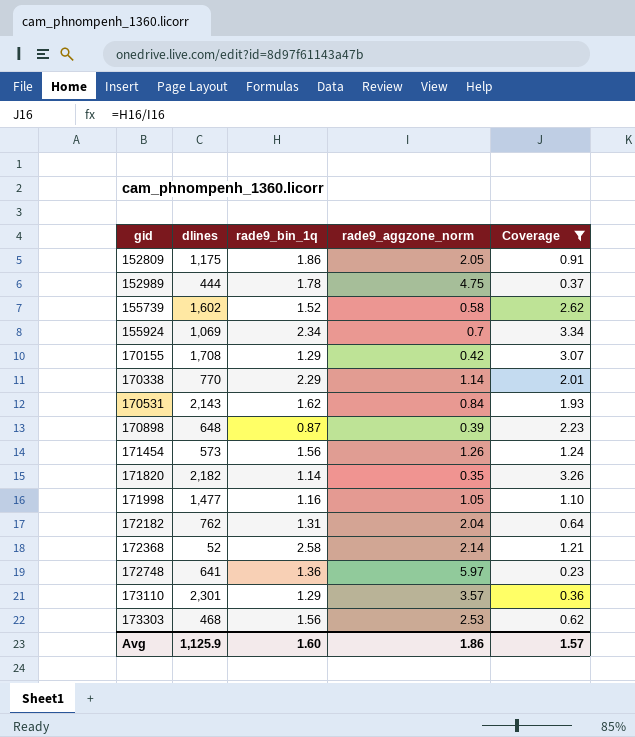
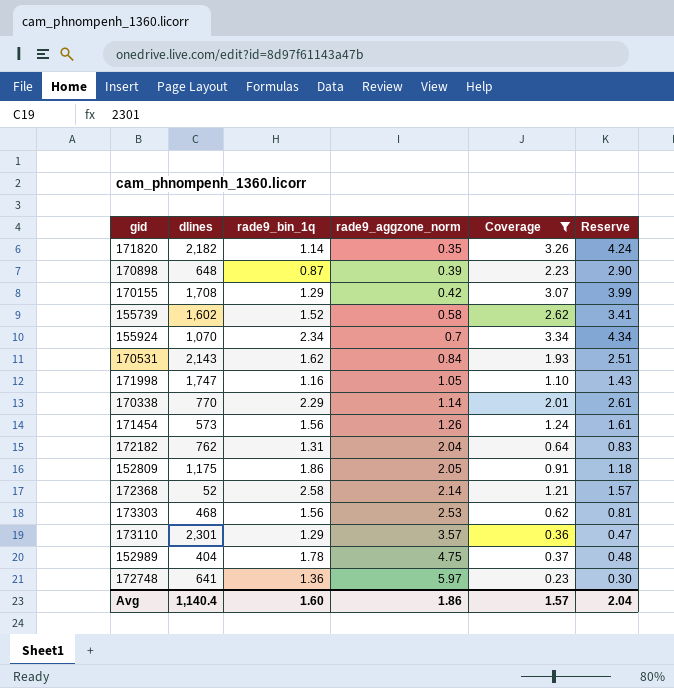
row order: gid ascending -> rade9_aggzone_norm ascending
column Reserve | formula: none -> [Coverage] * 1.3
155924 | dlines: 1,069 -> 1,070
171998 | dlines: 1,477 -> 1,747
152989 | dlines: 444 -> 404
Avg | dlines: 1,125.9 -> 1,140.4

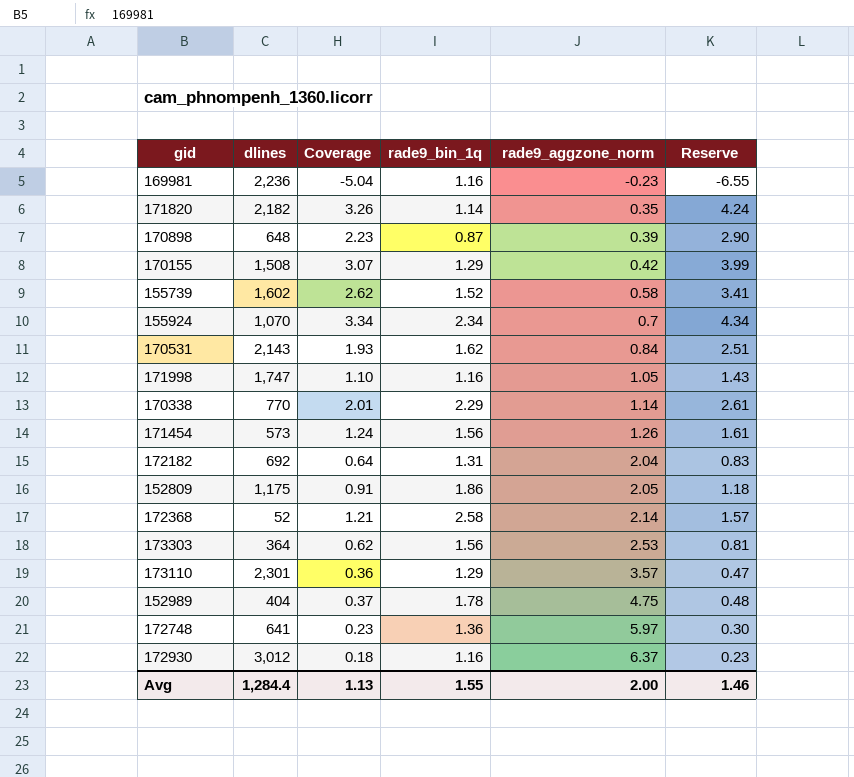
filter: Coverage >= 0.23 -> none
column Coverage | position: 5 -> 3
170155 | dlines: 1,708 -> 1,508
172182 | dlines: 762 -> 692
173303 | dlines: 468 -> 364
Avg | dlines: 1,140.4 -> 1,284.4
Avg | Coverage: 1.57 -> 1.13
Avg | rade9_bin_1q: 1.60 -> 1.55
Avg | rade9_aggzone_norm: 1.86 -> 2.00
Avg | Reserve: 2.04 -> 1.46

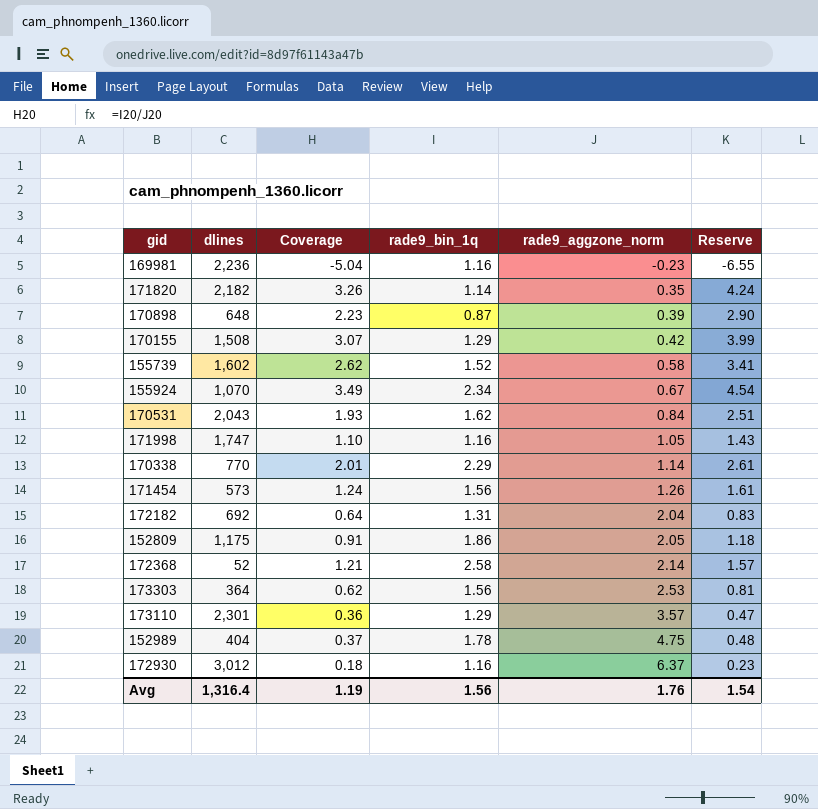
row 172748: 641 | 0.23 | 1.36 | 5.97 | 0.30 -> none
155924 | Coverage: 3.34 -> 3.49
155924 | rade9_aggzone_norm: 0.7 -> 0.67
155924 | Reserve: 4.34 -> 4.54
170531 | dlines: 2,143 -> 2,043
Avg | dlines: 1,284.4 -> 1,316.4
Avg | Coverage: 1.13 -> 1.19
Avg | rade9_bin_1q: 1.55 -> 1.56
Avg | rade9_aggzone_norm: 2.00 -> 1.76
Avg | Reserve: 1.46 -> 1.54

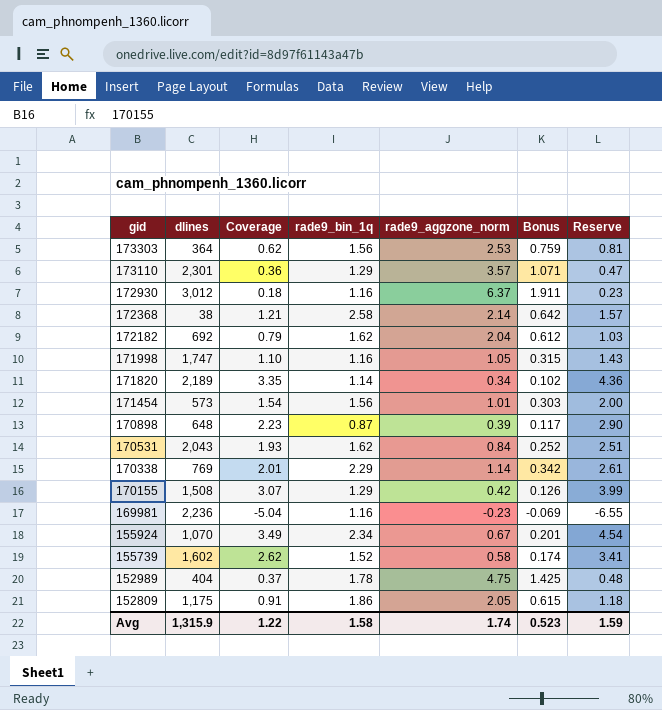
row order: rade9_aggzone_norm ascending -> gid descending
column Bonus | formula: none -> [rade9_aggzone_norm] * 0.3
172368 | dlines: 52 -> 38
172182 | Coverage: 0.64 -> 0.79
172182 | rade9_bin_1q: 1.31 -> 1.62
172182 | Reserve: 0.83 -> 1.03
171820 | dlines: 2,182 -> 2,189
171820 | Coverage: 3.26 -> 3.35
171820 | rade9_aggzone_norm: 0.35 -> 0.34
171820 | Reserve: 4.24 -> 4.36
171454 | Coverage: 1.24 -> 1.54
171454 | rade9_aggzone_norm: 1.26 -> 1.01
171454 | Reserve: 1.61 -> 2.00
170338 | dlines: 770 -> 769
Avg | dlines: 1,316.4 -> 1,315.9
Avg | Coverage: 1.19 -> 1.22
Avg | rade9_bin_1q: 1.56 -> 1.58
Avg | rade9_aggzone_norm: 1.76 -> 1.74
Avg | Reserve: 1.54 -> 1.59

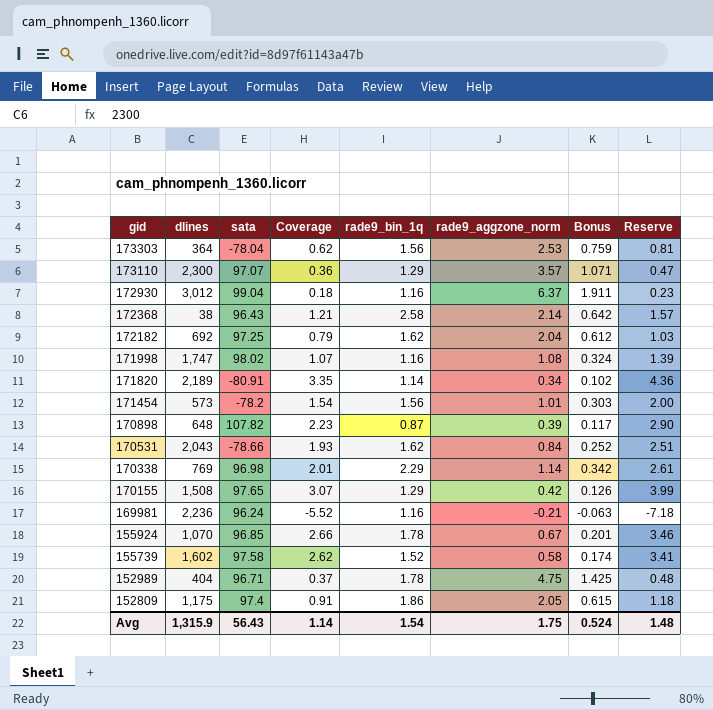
column sata | position: none -> 3
173110 | dlines: 2,301 -> 2,300
171998 | Coverage: 1.10 -> 1.07
171998 | rade9_aggzone_norm: 1.05 -> 1.08
171998 | Bonus: 0.315 -> 0.324
171998 | Reserve: 1.43 -> 1.39
169981 | Coverage: -5.04 -> -5.52
169981 | rade9_aggzone_norm: -0.23 -> -0.21
169981 | Bonus: -0.069 -> -0.063
169981 | Reserve: -6.55 -> -7.18
155924 | Coverage: 3.49 -> 2.66
155924 | rade9_bin_1q: 2.34 -> 1.78
155924 | Reserve: 4.54 -> 3.46
Avg | Coverage: 1.22 -> 1.14
Avg | rade9_bin_1q: 1.58 -> 1.54
Avg | rade9_aggzone_norm: 1.74 -> 1.75
Avg | Bonus: 0.523 -> 0.524
Avg | Reserve: 1.59 -> 1.48

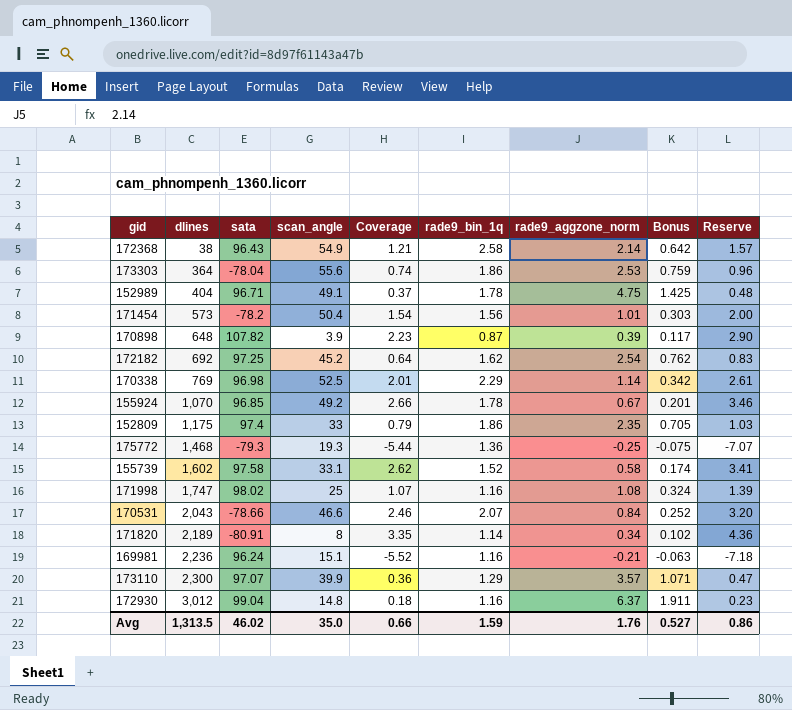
row order: gid descending -> dlines ascending
column scan_angle | position: none -> 4
row 170155: 1,508 | 97.65 | 3.07 | 1.29 | 0.42 | 0.126 | 3.99 -> none
173303 | Coverage: 0.62 -> 0.74
173303 | rade9_bin_1q: 1.56 -> 1.86
173303 | Reserve: 0.81 -> 0.96
172182 | Coverage: 0.79 -> 0.64
172182 | rade9_aggzone_norm: 2.04 -> 2.54
172182 | Bonus: 0.612 -> 0.762
172182 | Reserve: 1.03 -> 0.83
152809 | Coverage: 0.91 -> 0.79
152809 | rade9_aggzone_norm: 2.05 -> 2.35
152809 | Bonus: 0.615 -> 0.705
152809 | Reserve: 1.18 -> 1.03
row 175772: none -> 1,468 | -79.3 | 19.3 | -5.44 | 1.36 | -0.25 | -0.075 | -7.07
170531 | Coverage: 1.93 -> 2.46
170531 | rade9_bin_1q: 1.62 -> 2.07
170531 | Reserve: 2.51 -> 3.20
Avg | dlines: 1,315.9 -> 1,313.5
Avg | sata: 56.43 -> 46.02
Avg | Coverage: 1.14 -> 0.66
Avg | rade9_bin_1q: 1.54 -> 1.59
Avg | rade9_aggzone_norm: 1.75 -> 1.76
Avg | Bonus: 0.524 -> 0.527
Avg | Reserve: 1.48 -> 0.86

